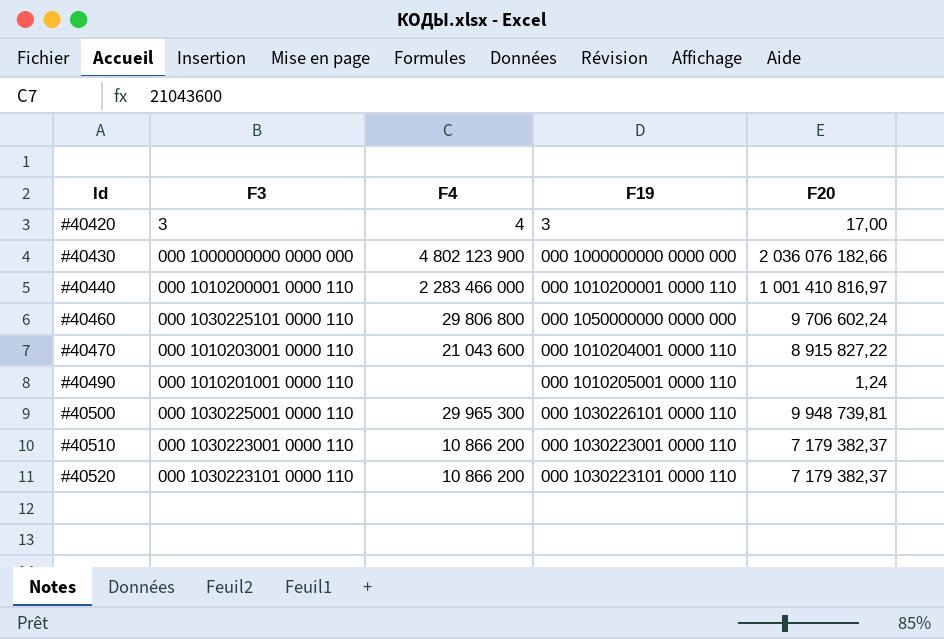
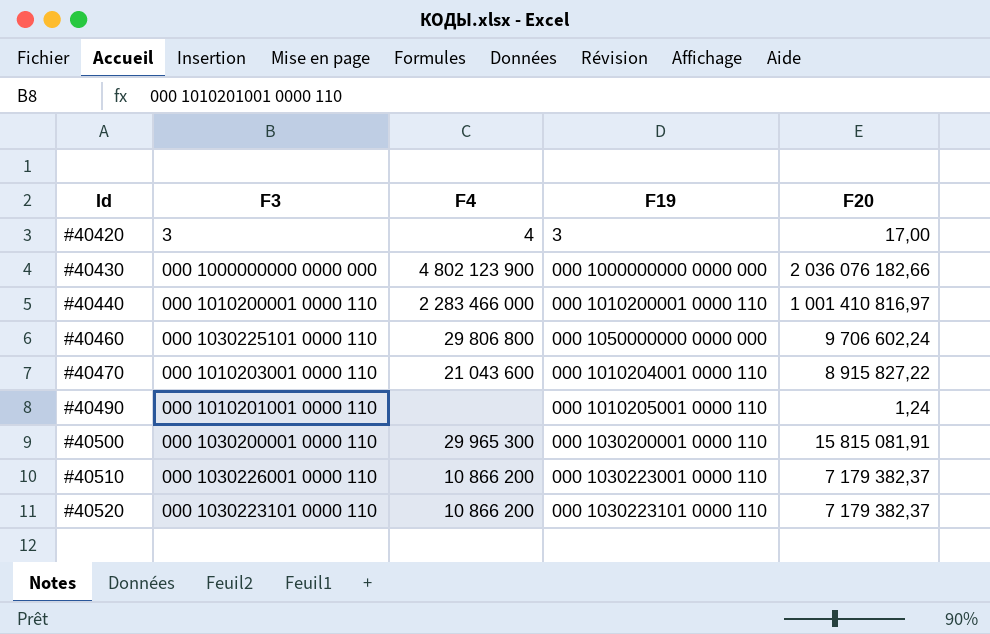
#40500 | F3: 000 1030225001 0000 110 -> 000 1030200001 0000 110
#40500 | F19: 000 1030226101 0000 110 -> 000 1030200001 0000 110
#40500 | F20: 9 948 739,81 -> 15 815 081,91
#40510 | F3: 000 1030223001 0000 110 -> 000 1030226001 0000 110

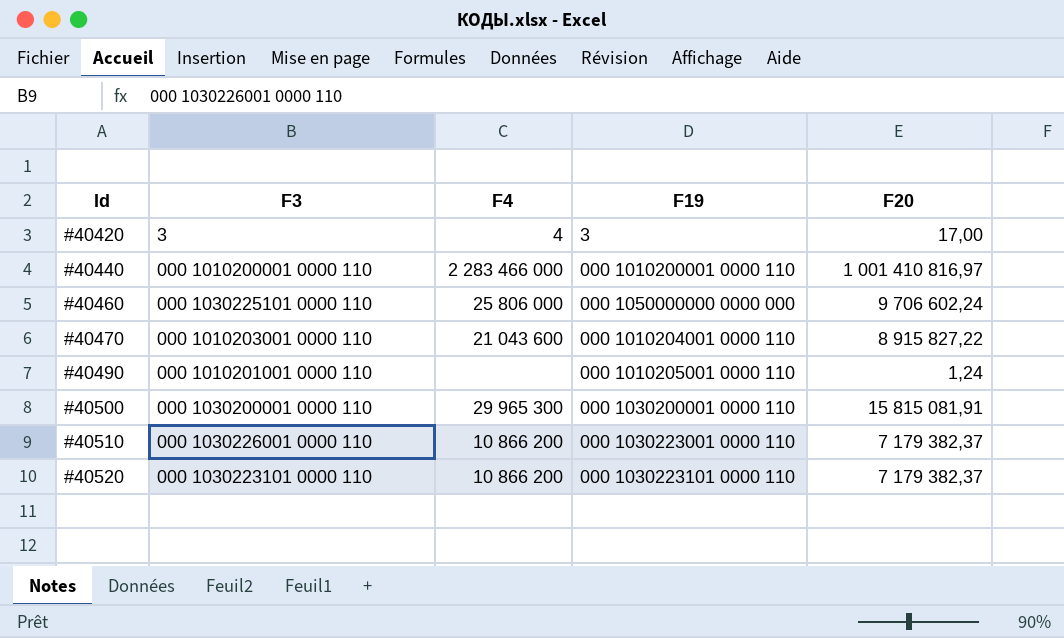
row #40430: 000 1000000000 0000 000 | 4 802 123 900 | 000 1000000000 0000 000 | 2 036 076 182,66 -> none
#40460 | F4: 29 806 800 -> 25 806 000

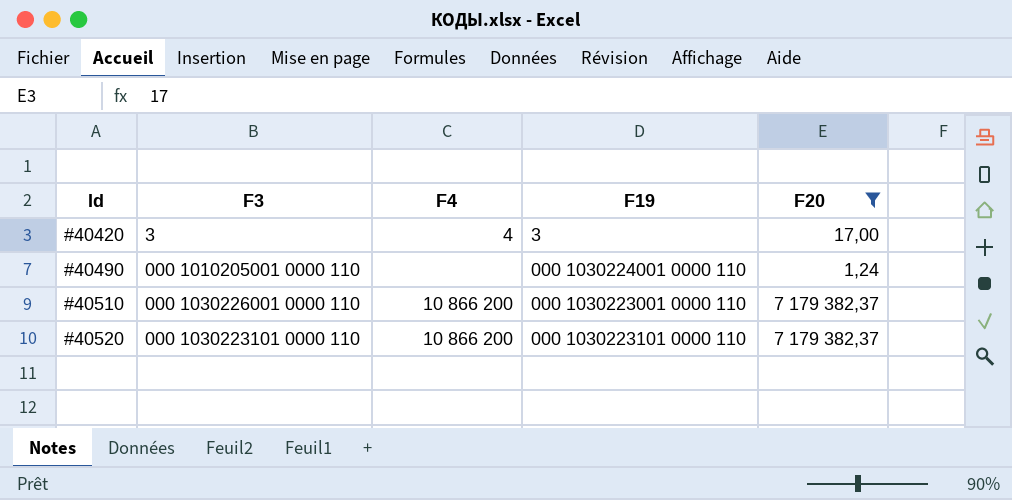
filter: none -> F20 <= 7 179 382,37
#40490 | F3: 000 1010201001 0000 110 -> 000 1010205001 0000 110
#40490 | F19: 000 1010205001 0000 110 -> 000 1030224001 0000 110

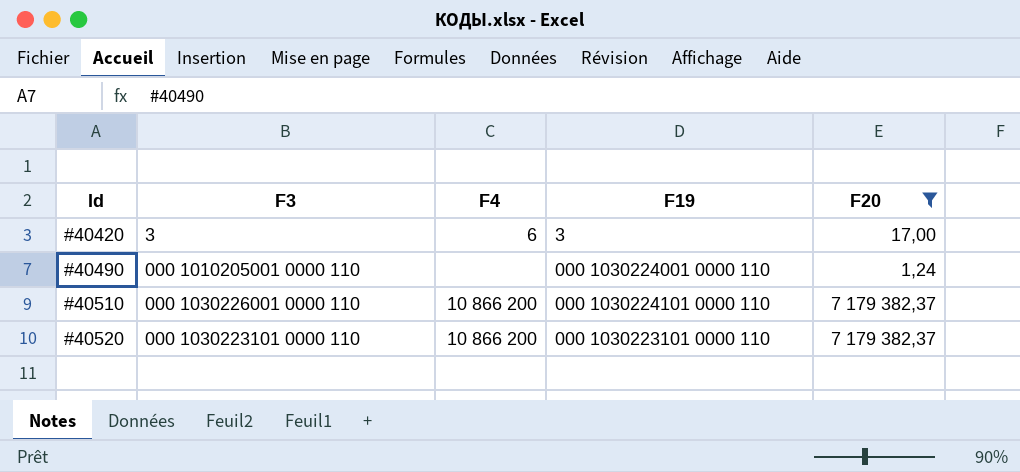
#40420 | F4: 4 -> 6
#40510 | F19: 000 1030223001 0000 110 -> 000 1030224101 0000 110

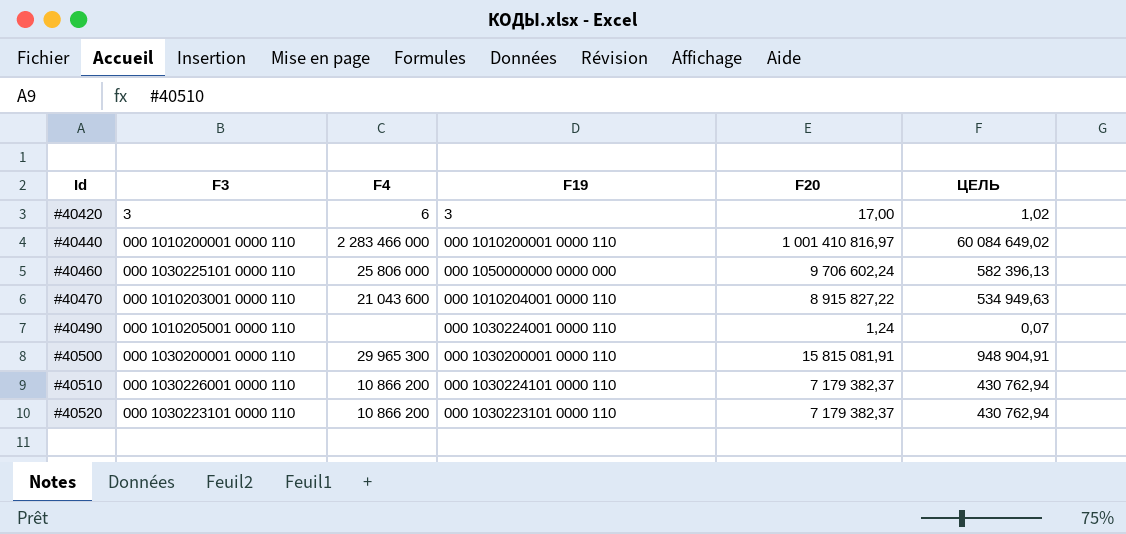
filter: F20 <= 7 179 382,37 -> none
column ЦЕЛЬ | formula: none -> [F20] * 0,06

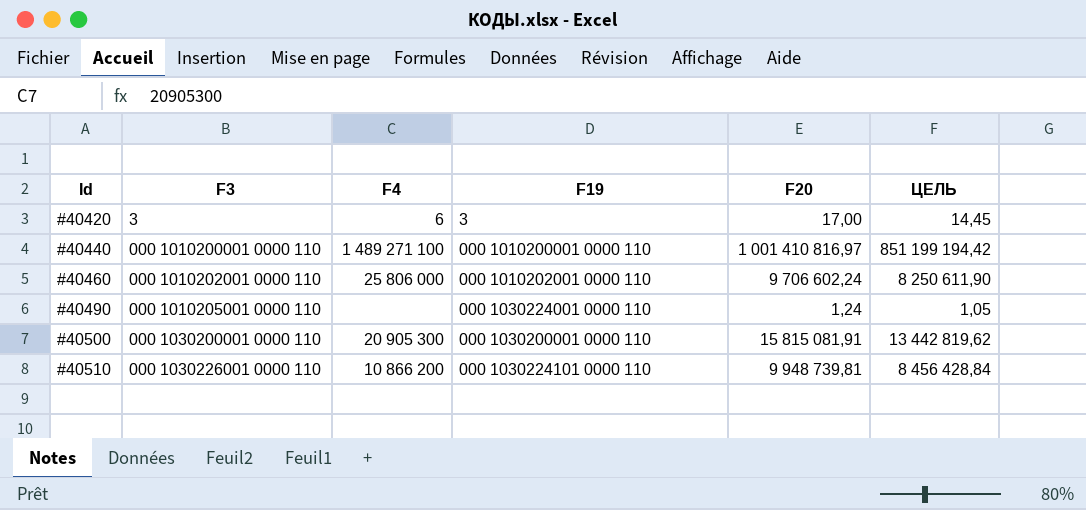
column ЦЕЛЬ | formula: [F20] * 0,06 -> [F20] * 0,85
row #40470: 000 1010203001 0000 110 | 21 043 600 | 000 1010204001 0000 110 | 8 915 827,22 | 534 949,63 -> none
row #40520: 000 1030223101 0000 110 | 10 866 200 | 000 1030223101 0000 110 | 7 179 382,37 | 430 762,94 -> none
#40440 | F4: 2 283 466 000 -> 1 489 271 100
#40460 | F3: 000 1030225101 0000 110 -> 000 1010202001 0000 110
#40460 | F19: 000 1050000000 0000 000 -> 000 1010202001 0000 110
#40500 | F4: 29 965 300 -> 20 905 300
#40510 | F20: 7 179 382,37 -> 9 948 739,81

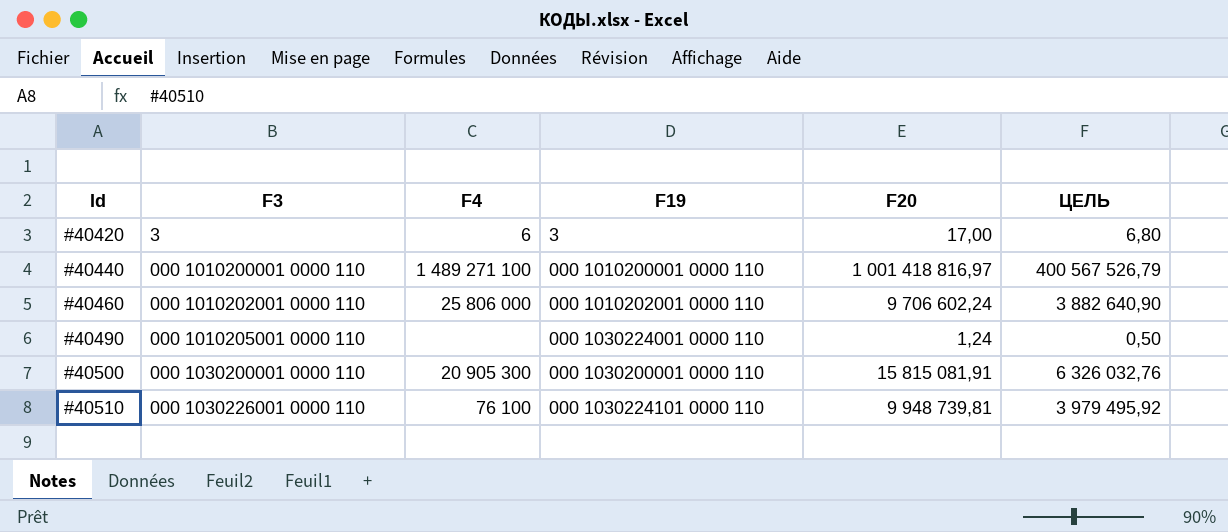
column ЦЕЛЬ | formula: [F20] * 0,85 -> [F20] * 0,4
#40440 | F20: 1 001 410 816,97 -> 1 001 418 816,97
#40510 | F4: 10 866 200 -> 76 100

